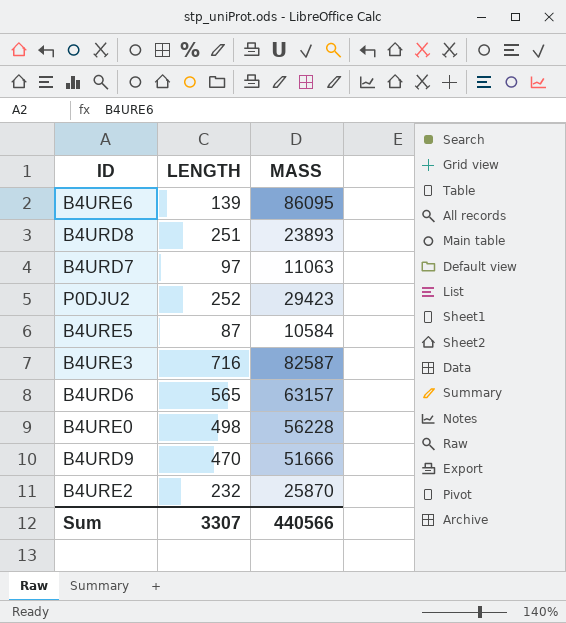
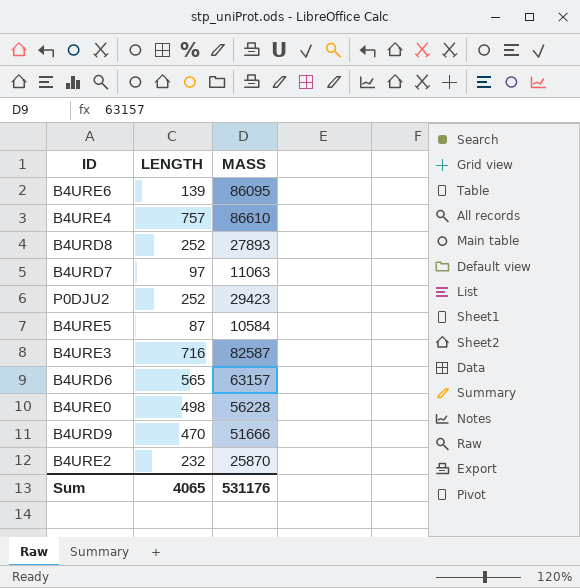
row B4URE4: none -> 757 | 86610
B4URD8 | LENGTH: 251 -> 252
B4URD8 | MASS: 23893 -> 27893
Sum | LENGTH: 3307 -> 4065
Sum | MASS: 440566 -> 531176

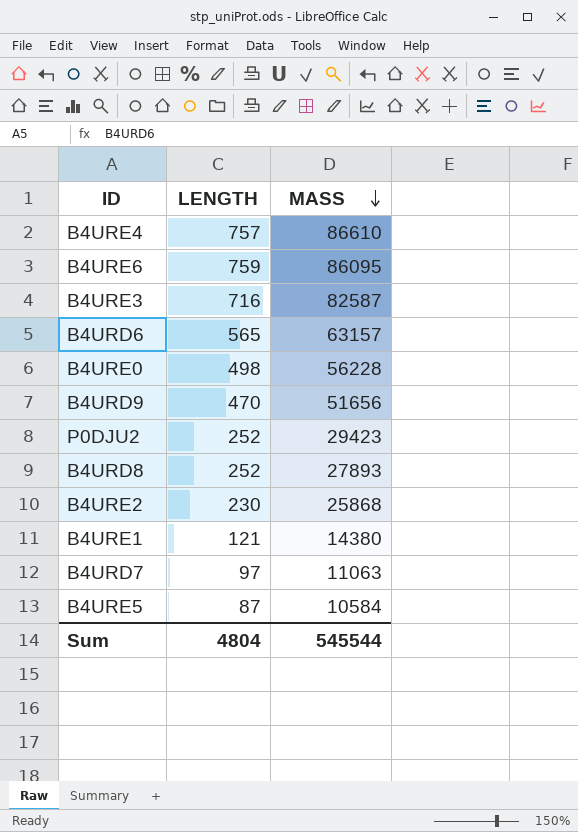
row order: none -> MASS descending
B4URE6 | LENGTH: 139 -> 759
B4URD9 | MASS: 51666 -> 51656
B4URE2 | LENGTH: 232 -> 230
B4URE2 | MASS: 25870 -> 25868
row B4URE1: none -> 121 | 14380
Sum | LENGTH: 4065 -> 4804
Sum | MASS: 531176 -> 545544

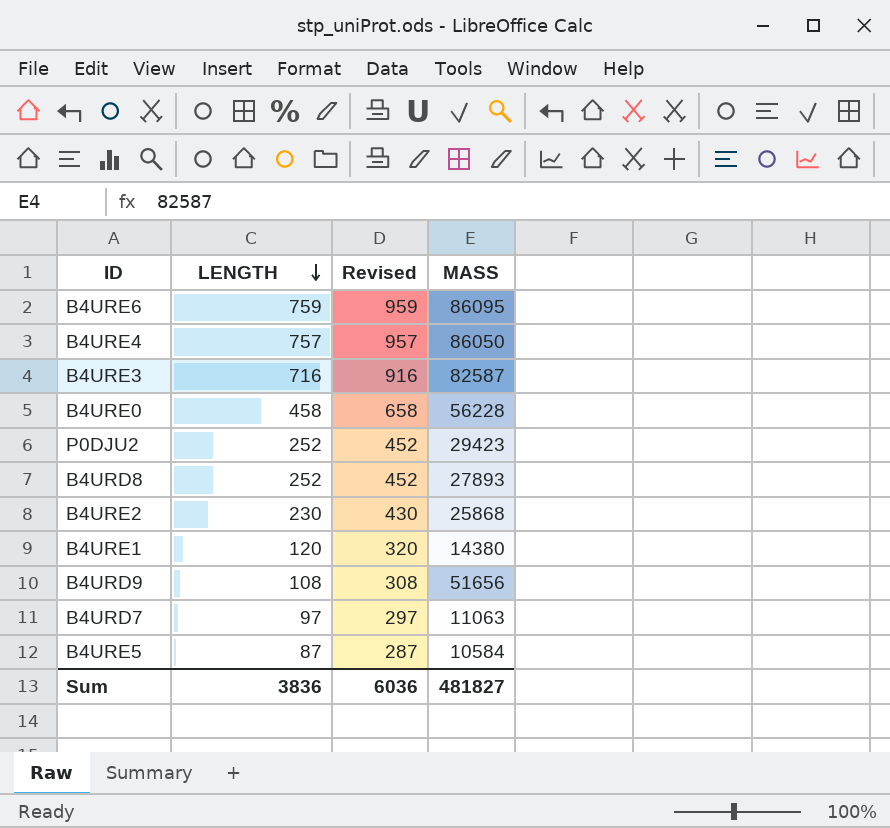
row order: MASS descending -> LENGTH descending
column Revised | formula: none -> [LENGTH] + 200
row B4URD6: 565 | 63157 -> none
B4URE4 | MASS: 86610 -> 86050
B4URE0 | LENGTH: 498 -> 458
B4URE1 | LENGTH: 121 -> 120
B4URD9 | LENGTH: 470 -> 108
Sum | LENGTH: 4804 -> 3836
Sum | MASS: 545544 -> 481827

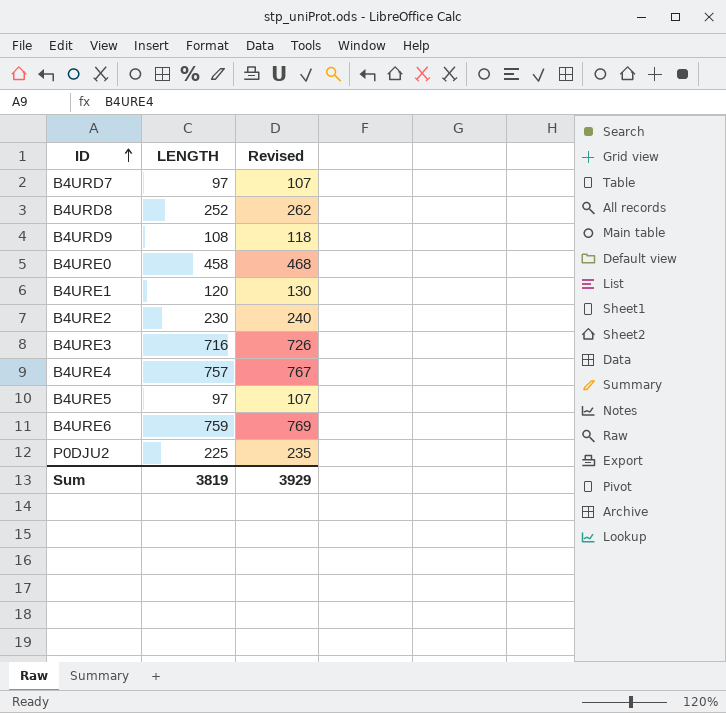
row order: LENGTH descending -> ID ascending
column MASS | position: 4 -> none
column Revised | formula: [LENGTH] + 200 -> [LENGTH] + 10
B4URE5 | LENGTH: 87 -> 97
P0DJU2 | LENGTH: 252 -> 225
Sum | LENGTH: 3836 -> 3819
Sum | Revised: 6036 -> 3929

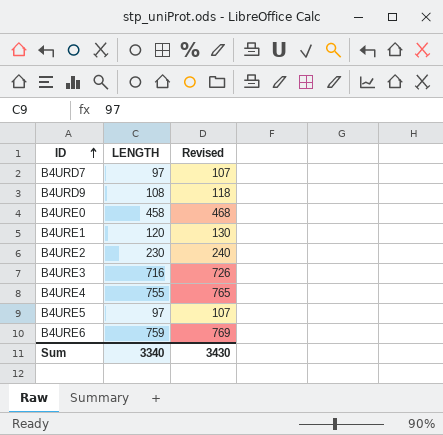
row B4URD8: 252 | 262 -> none
row P0DJU2: 225 | 235 -> none
B4URE4 | LENGTH: 757 -> 755
B4URE4 | Revised: 767 -> 765
Sum | LENGTH: 3819 -> 3340
Sum | Revised: 3929 -> 3430

